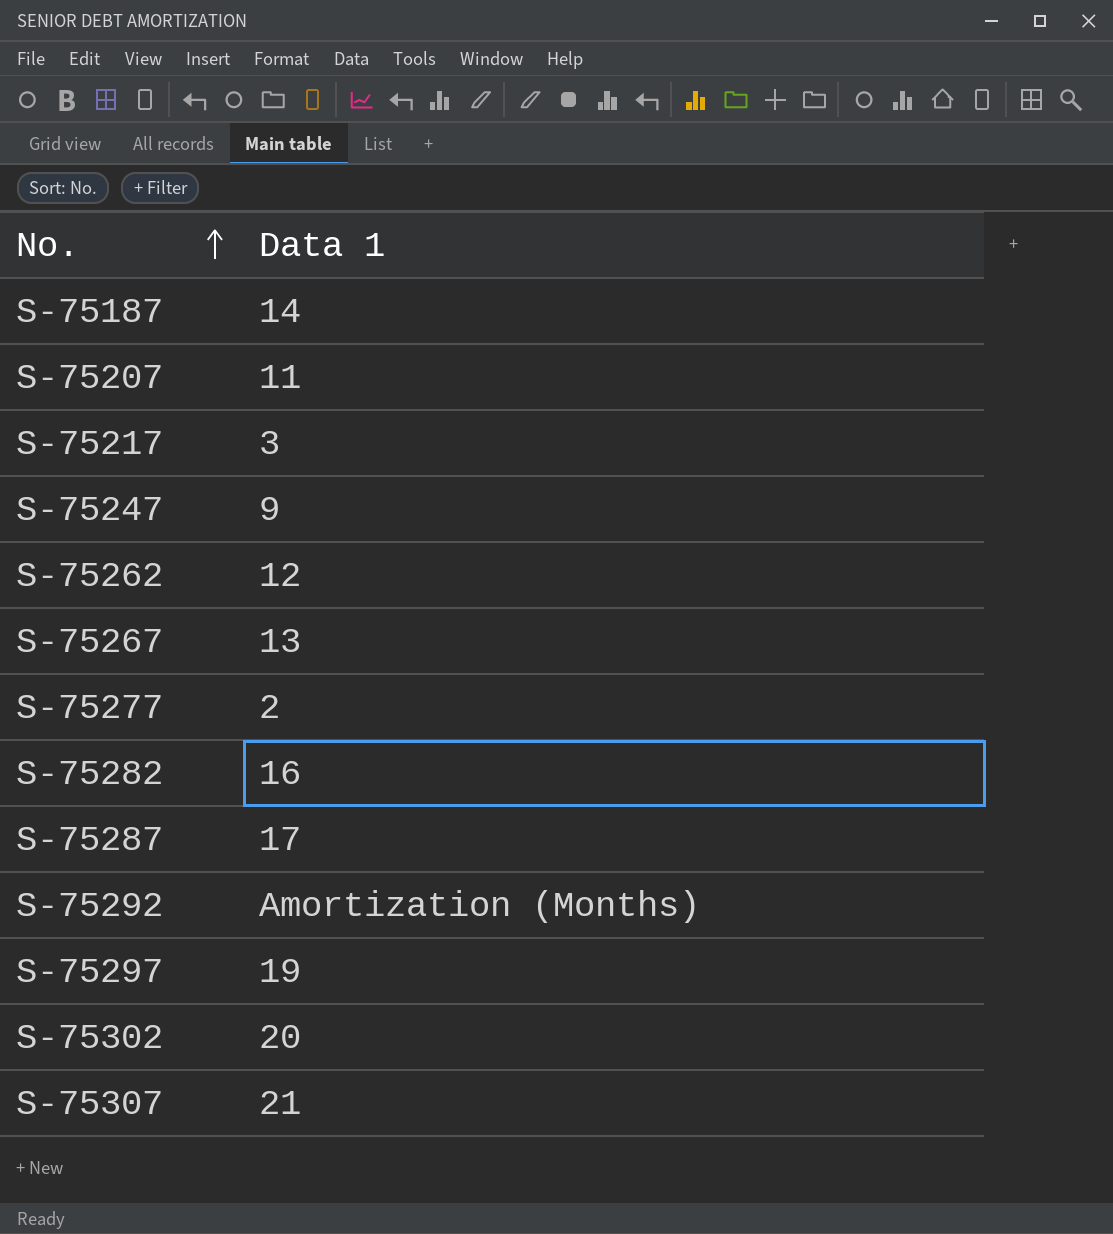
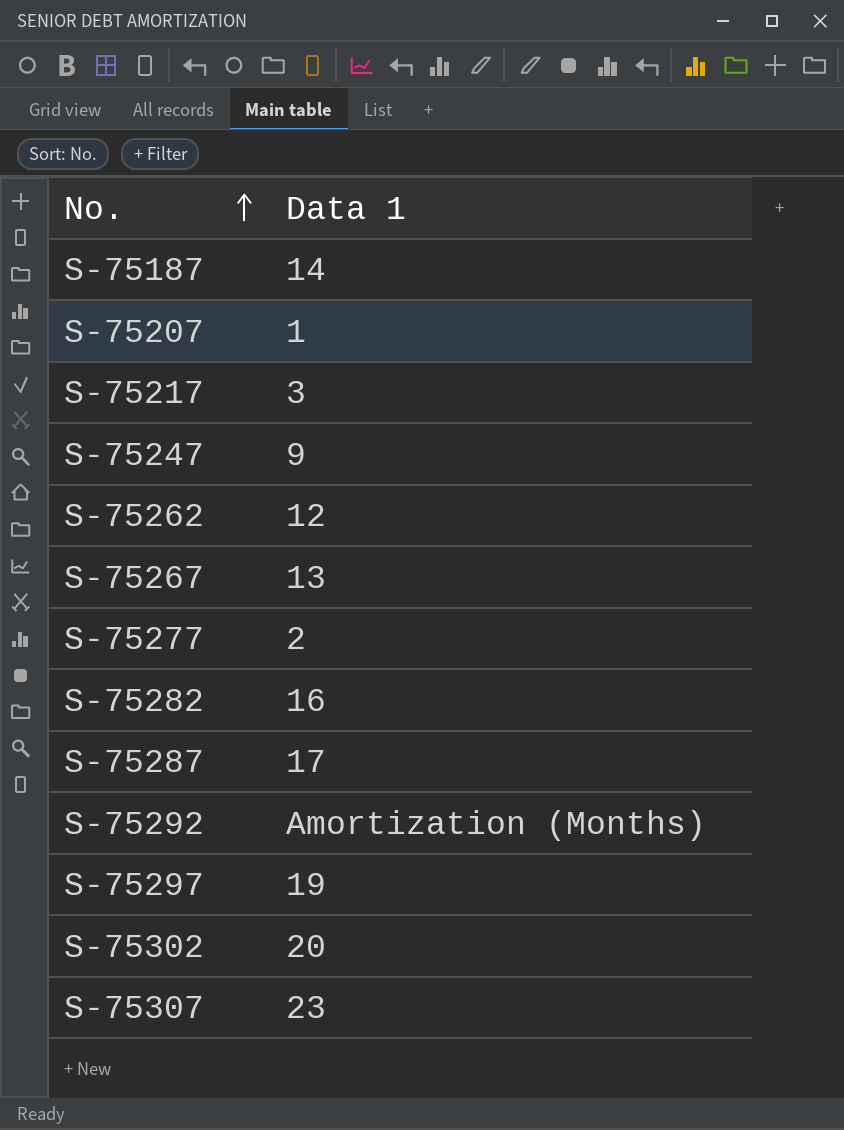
S-75207 | Data 1: 11 -> 1
S-75307 | Data 1: 21 -> 23

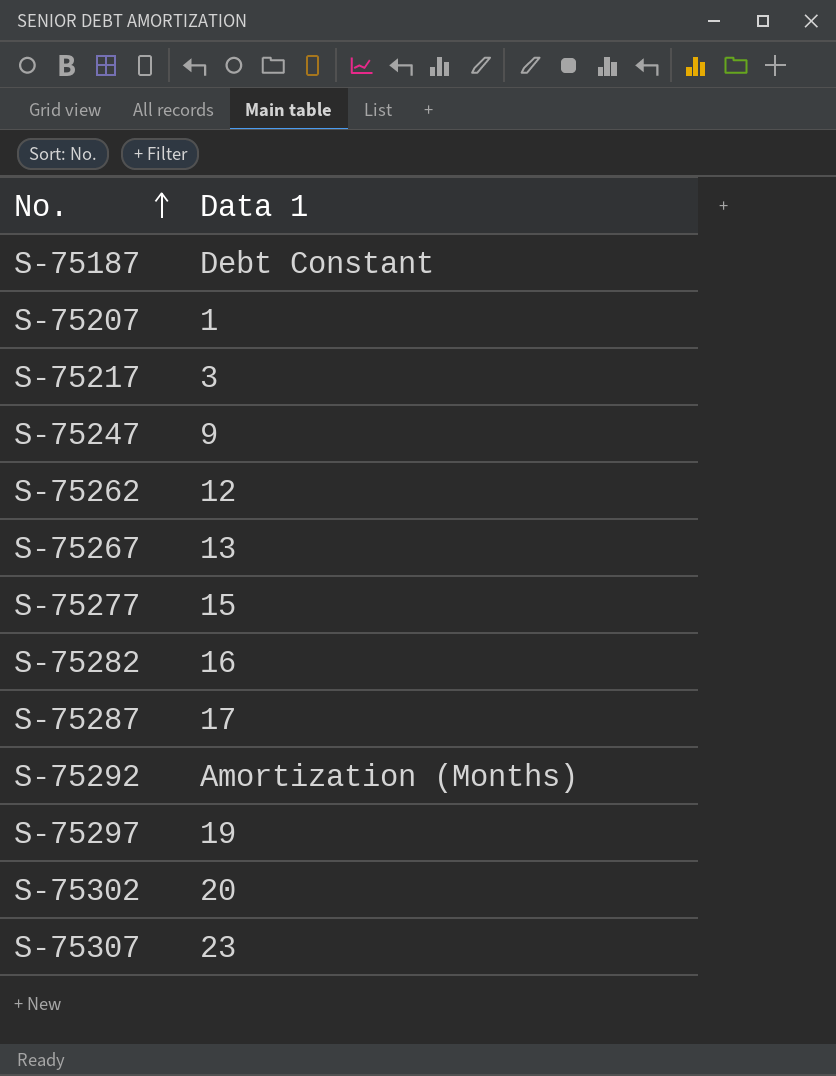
S-75187 | Data 1: 14 -> Debt Constant
S-75277 | Data 1: 2 -> 15

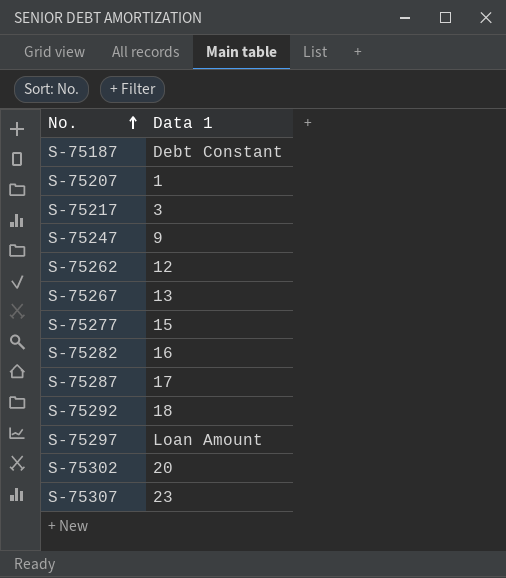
S-75292 | Data 1: Amortization (Months) -> 18
S-75297 | Data 1: 19 -> Loan Amount

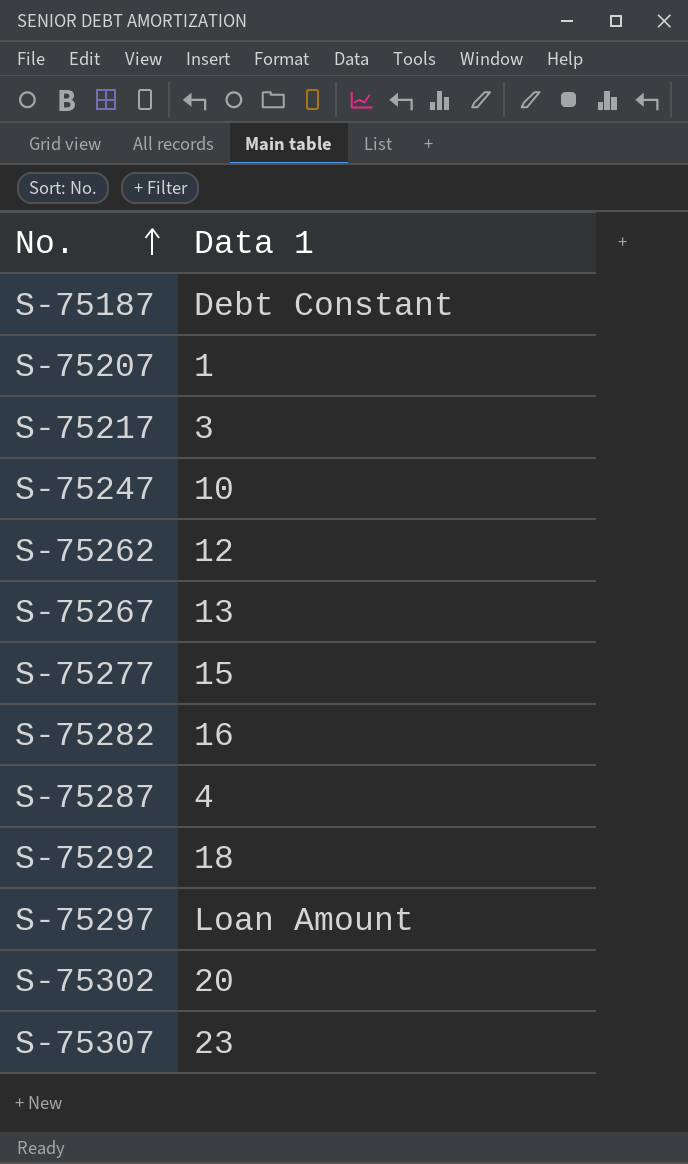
S-75247 | Data 1: 9 -> 10
S-75287 | Data 1: 17 -> 4

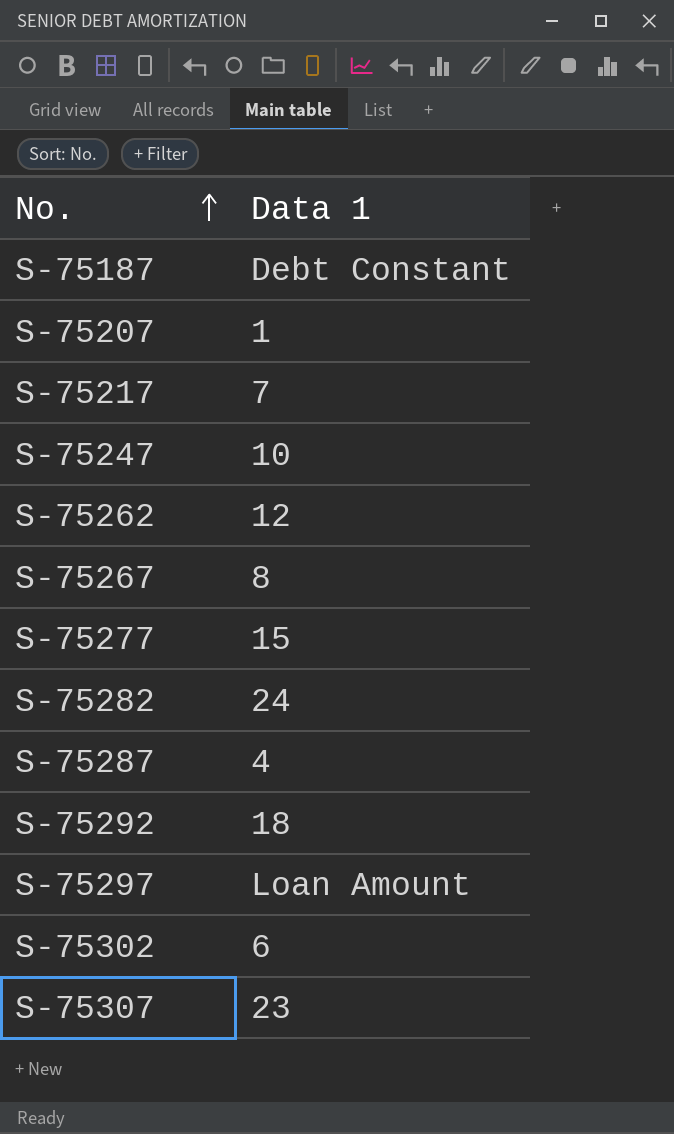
S-75217 | Data 1: 3 -> 7
S-75267 | Data 1: 13 -> 8
S-75282 | Data 1: 16 -> 24
S-75302 | Data 1: 20 -> 6

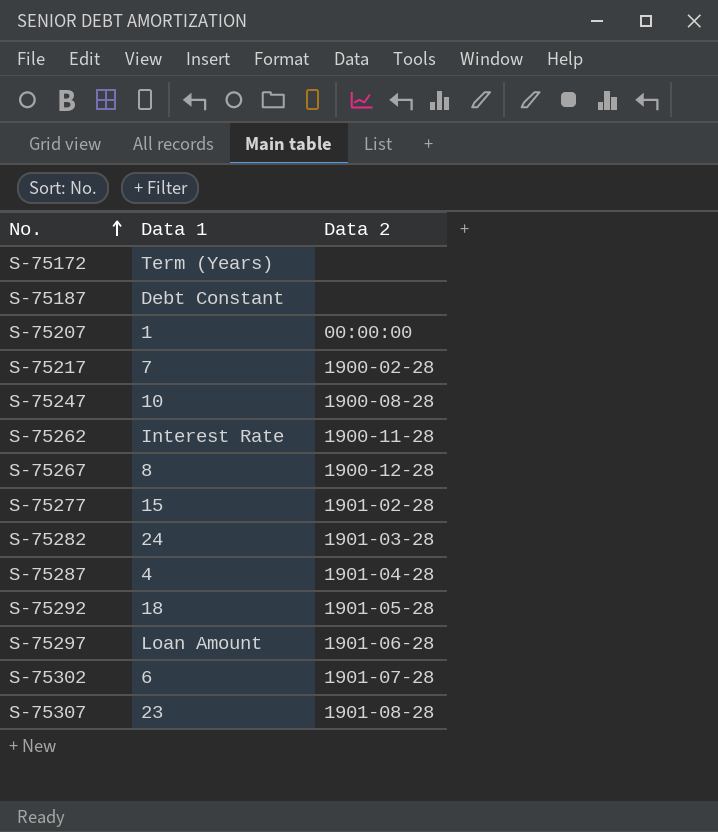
column Data 2 | position: none -> 3
row S-75172: none -> Term (Years) | none
S-75262 | Data 1: 12 -> Interest Rate

